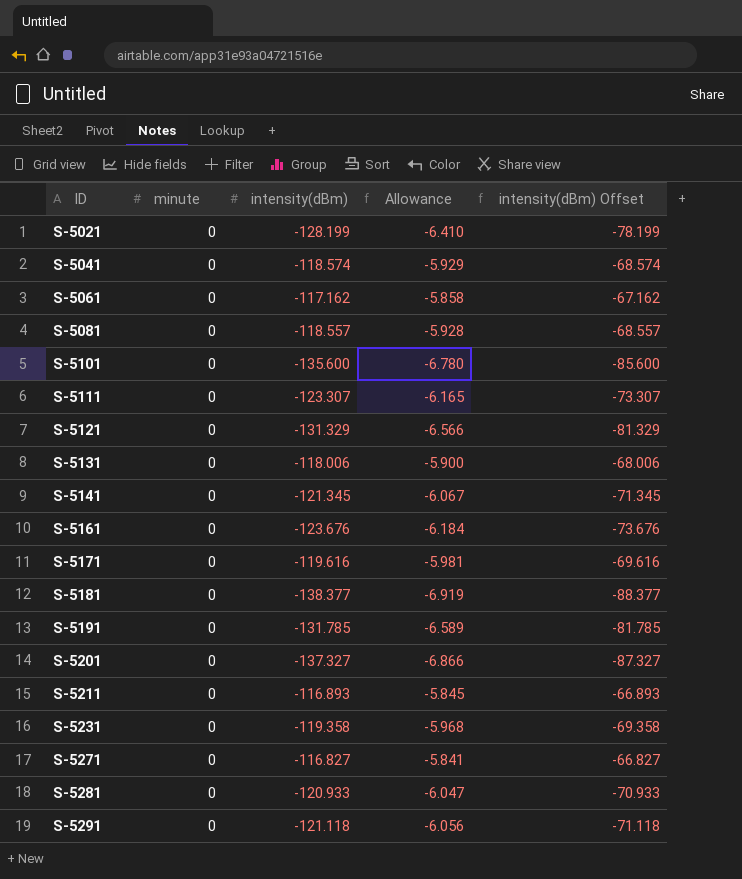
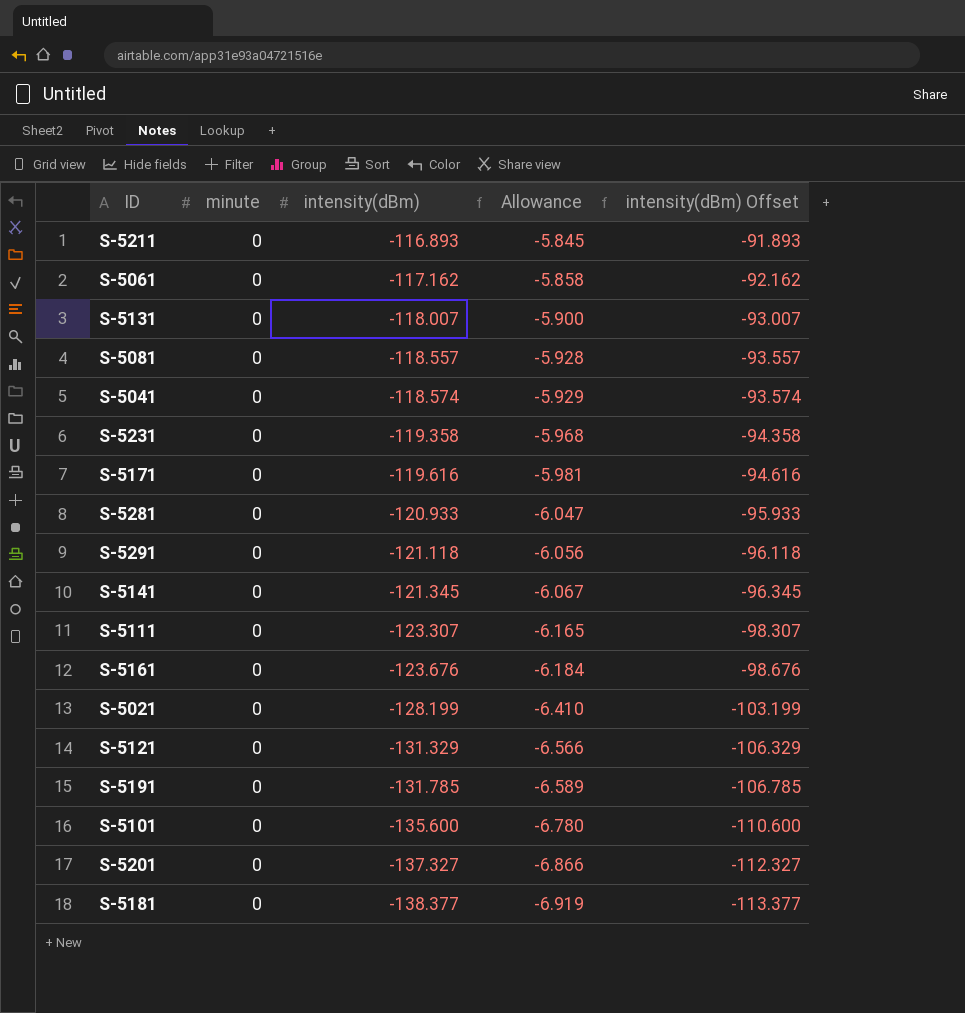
row order: ID ascending -> intensity(dBm) descending
column intensity(dBm) Offset | formula: [intensity(dBm)] + 50 -> [intensity(dBm)] + 25
row S-5271: 0 | -116.827 | -5.841 | -66.827 -> none
S-5131 | intensity(dBm): -118.006 -> -118.007

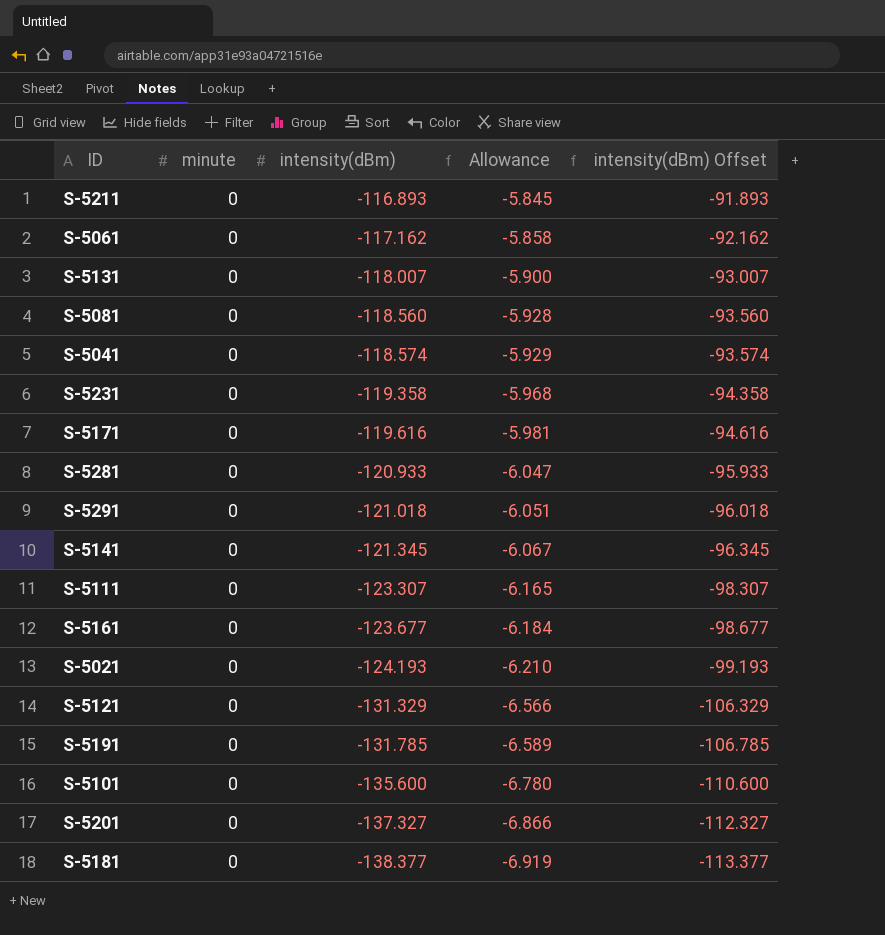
S-5081 | intensity(dBm): -118.557 -> -118.560
S-5081 | intensity(dBm) Offset: -93.557 -> -93.560
S-5291 | intensity(dBm): -121.118 -> -121.018
S-5291 | Allowance: -6.056 -> -6.051
S-5291 | intensity(dBm) Offset: -96.118 -> -96.018
S-5161 | intensity(dBm): -123.676 -> -123.677
S-5161 | intensity(dBm) Offset: -98.676 -> -98.677
S-5021 | intensity(dBm): -128.199 -> -124.193
S-5021 | Allowance: -6.410 -> -6.210
S-5021 | intensity(dBm) Offset: -103.199 -> -99.193

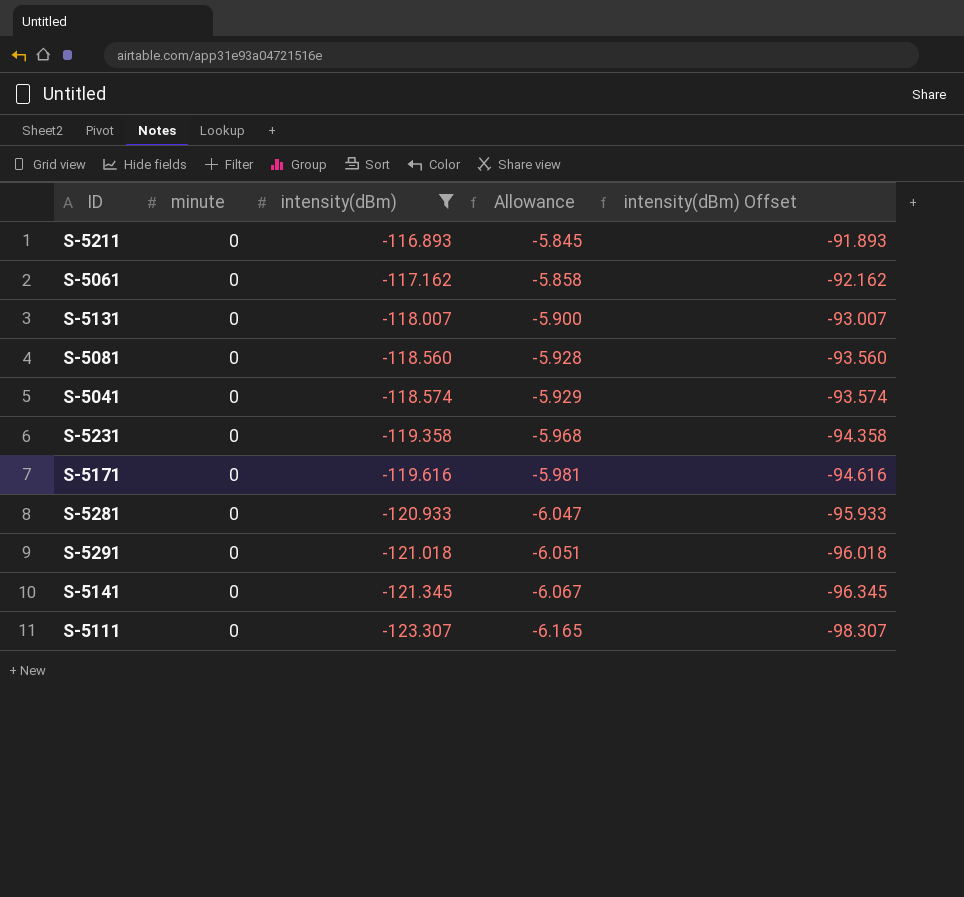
filter: none -> intensity(dBm) >= -123.307

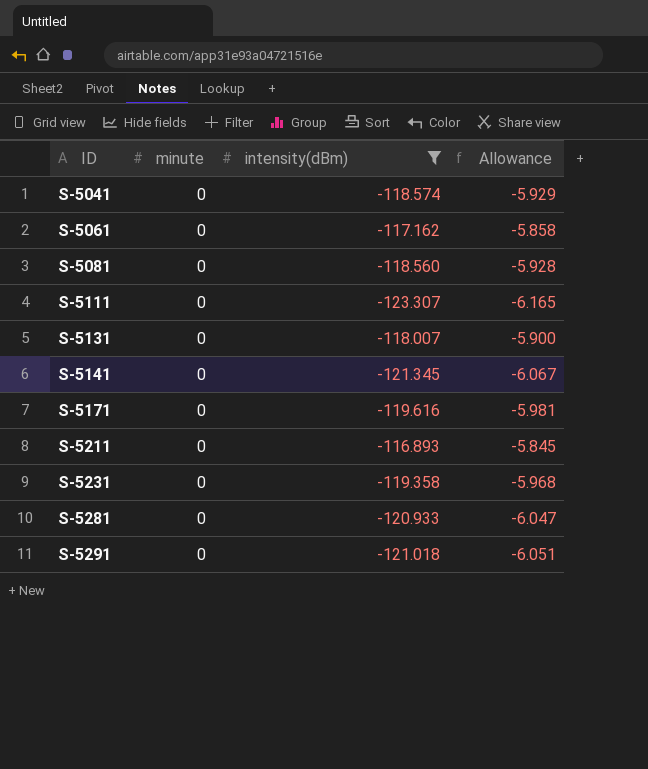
row order: intensity(dBm) descending -> ID ascending
column intensity(dBm) Offset | formula: [intensity(dBm)] + 25 -> none

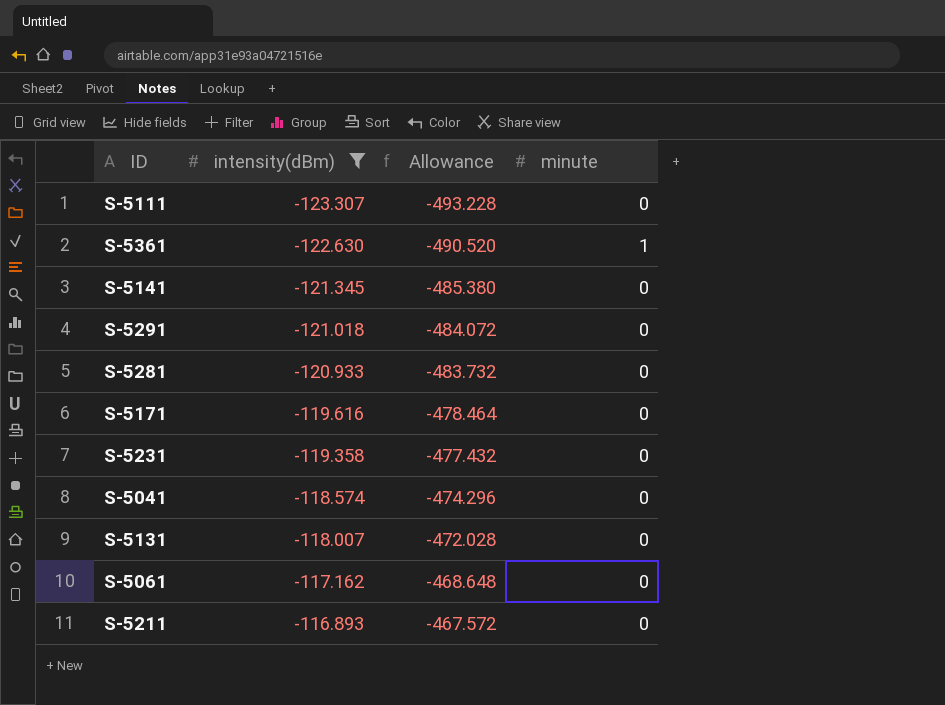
row order: ID ascending -> intensity(dBm) ascending
column Allowance | formula: [intensity(dBm)] * 0.05 -> [intensity(dBm)] * 4
column minute | position: 2 -> 4
row S-5081: 0 | -118.560 | -5.928 -> none
row S-5361: none -> -122.630 | -490.520 | 1

